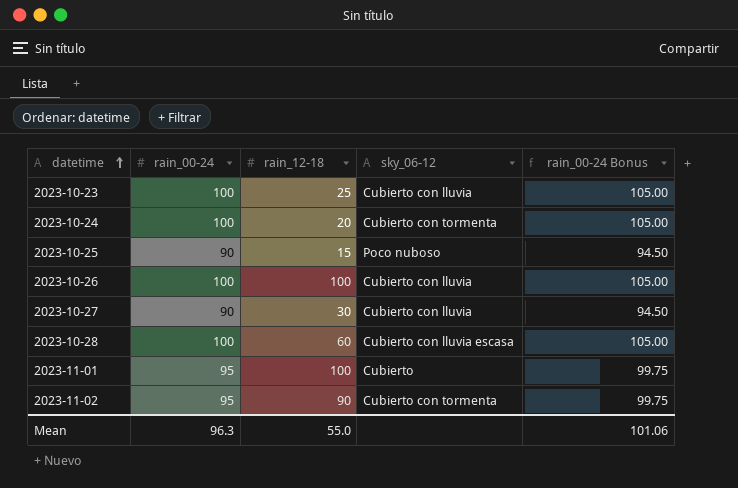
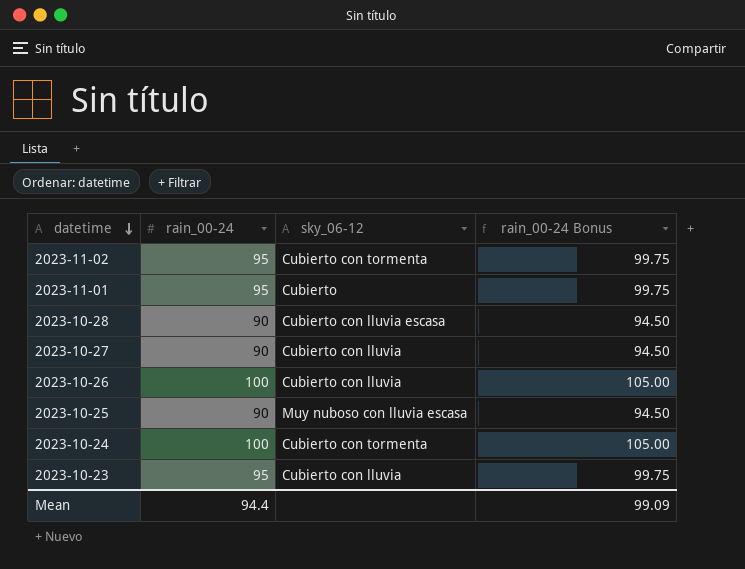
row order: datetime ascending -> datetime descending
column rain_12-18 | position: 3 -> none
2023-10-28 | rain_00-24: 100 -> 90
2023-10-28 | rain_00-24 Bonus: 105.00 -> 94.50
2023-10-25 | sky_06-12: Poco nuboso -> Muy nuboso con lluvia escasa
2023-10-23 | rain_00-24: 100 -> 95
2023-10-23 | rain_00-24 Bonus: 105.00 -> 99.75
Mean | rain_00-24: 96.3 -> 94.4
Mean | rain_00-24 Bonus: 101.06 -> 99.09

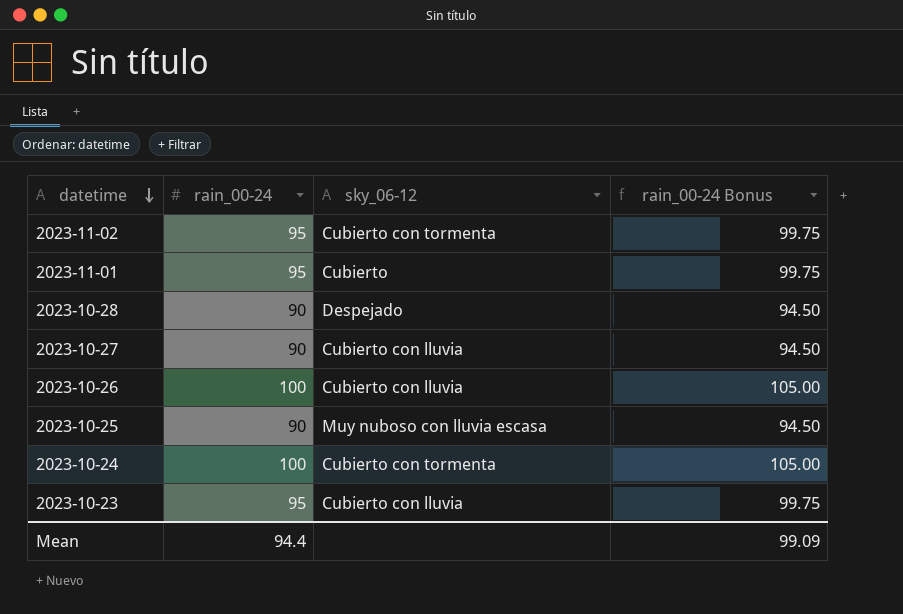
2023-10-28 | sky_06-12: Cubierto con lluvia escasa -> Despejado

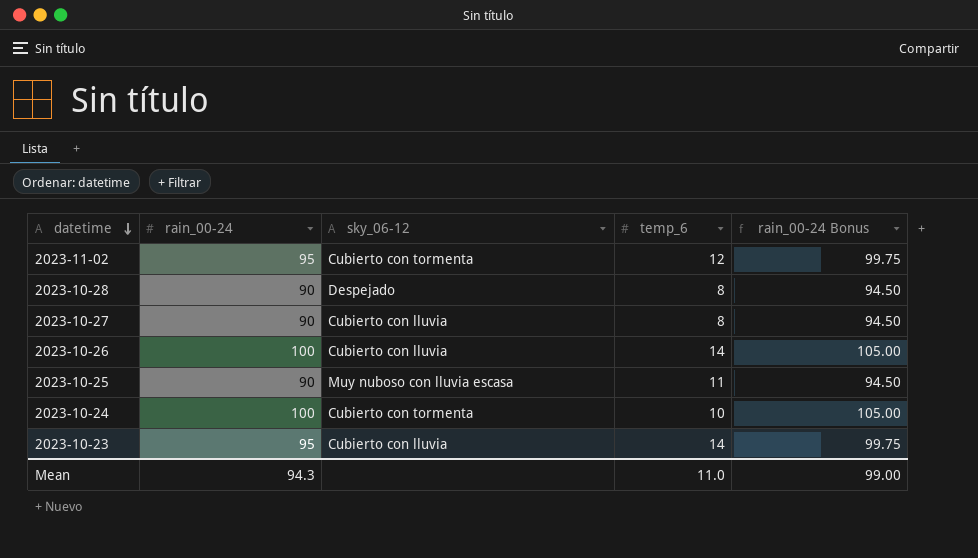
column temp_6 | position: none -> 4
row 2023-11-01: 95 | Cubierto | 99.75 -> none
Mean | rain_00-24: 94.4 -> 94.3
Mean | rain_00-24 Bonus: 99.09 -> 99.00

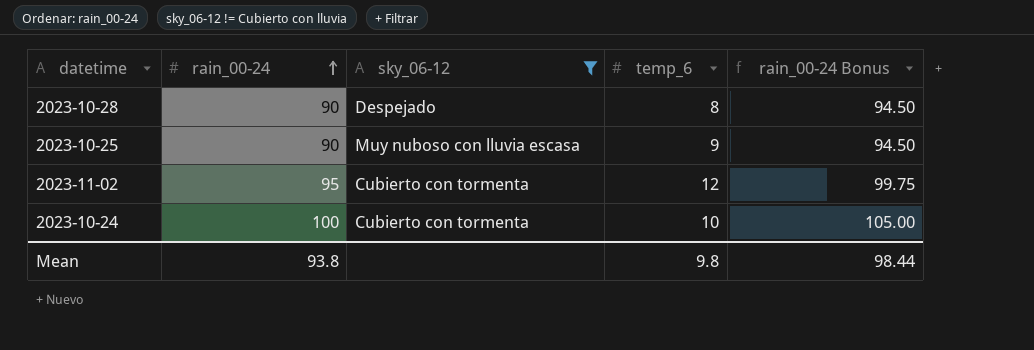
filter: none -> sky_06-12 != Cubierto con lluvia
row order: datetime descending -> rain_00-24 ascending
2023-10-25 | temp_6: 11 -> 9
Mean | rain_00-24: 94.3 -> 93.8
Mean | temp_6: 11.0 -> 9.8
Mean | rain_00-24 Bonus: 99.00 -> 98.44

